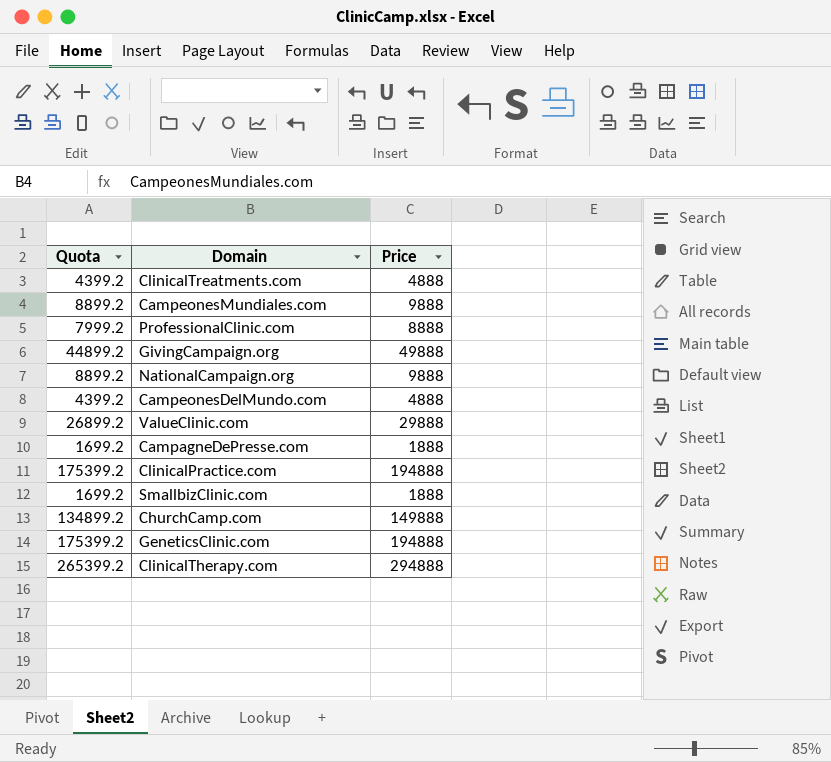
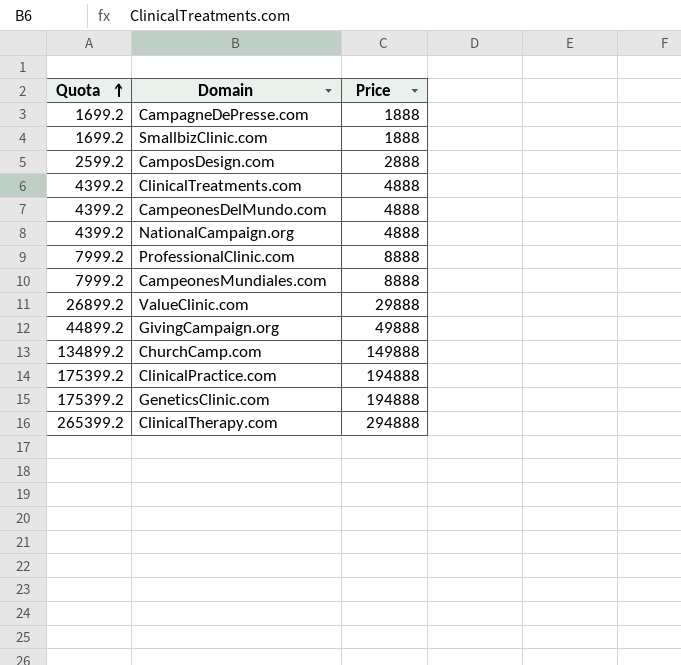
row order: none -> Quota ascending
row CamposDesign.com: none -> 2599.2 | 2888
NationalCampaign.org | Quota: 8899.2 -> 4399.2
NationalCampaign.org | Price: 9888 -> 4888
CampeonesMundiales.com | Quota: 8899.2 -> 7999.2
CampeonesMundiales.com | Price: 9888 -> 8888

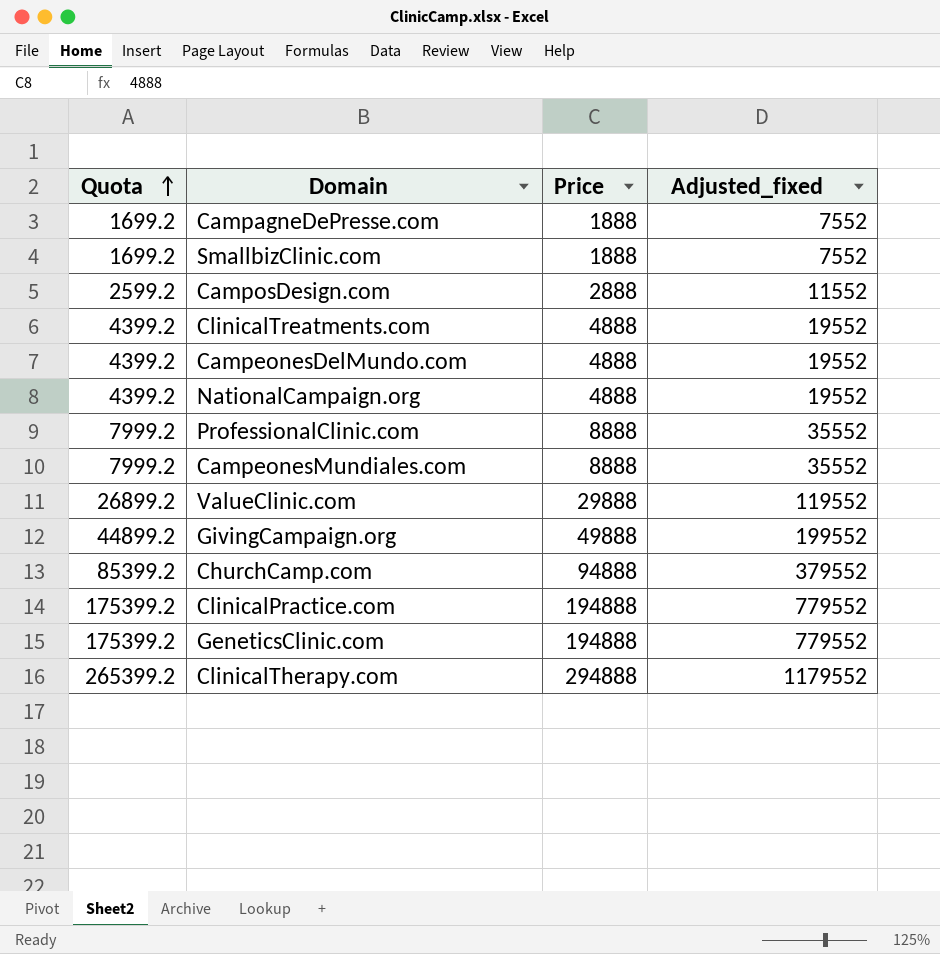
column Adjusted_fixed | formula: none -> [Price] * 4
ChurchCamp.com | Quota: 134899.2 -> 85399.2
ChurchCamp.com | Price: 149888 -> 94888

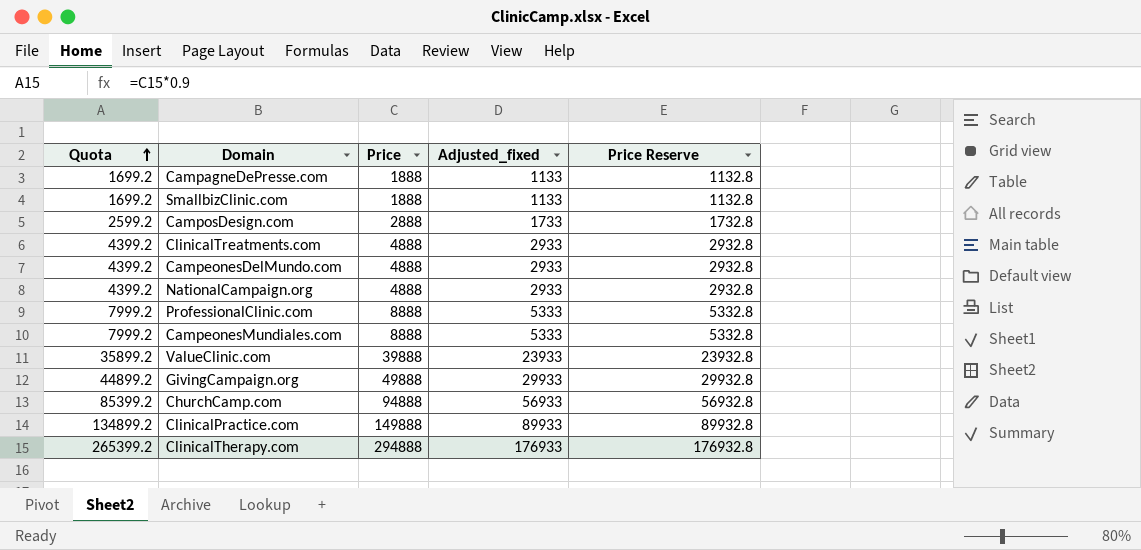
column Adjusted_fixed | formula: [Price] * 4 -> [Price] * 0.6
column Price Reserve | formula: none -> [Price] * 0.6
row GeneticsClinic.com: 175399.2 | 194888 | 779552 -> none
ValueClinic.com | Quota: 26899.2 -> 35899.2
ValueClinic.com | Price: 29888 -> 39888
ClinicalPractice.com | Quota: 175399.2 -> 134899.2
ClinicalPractice.com | Price: 194888 -> 149888

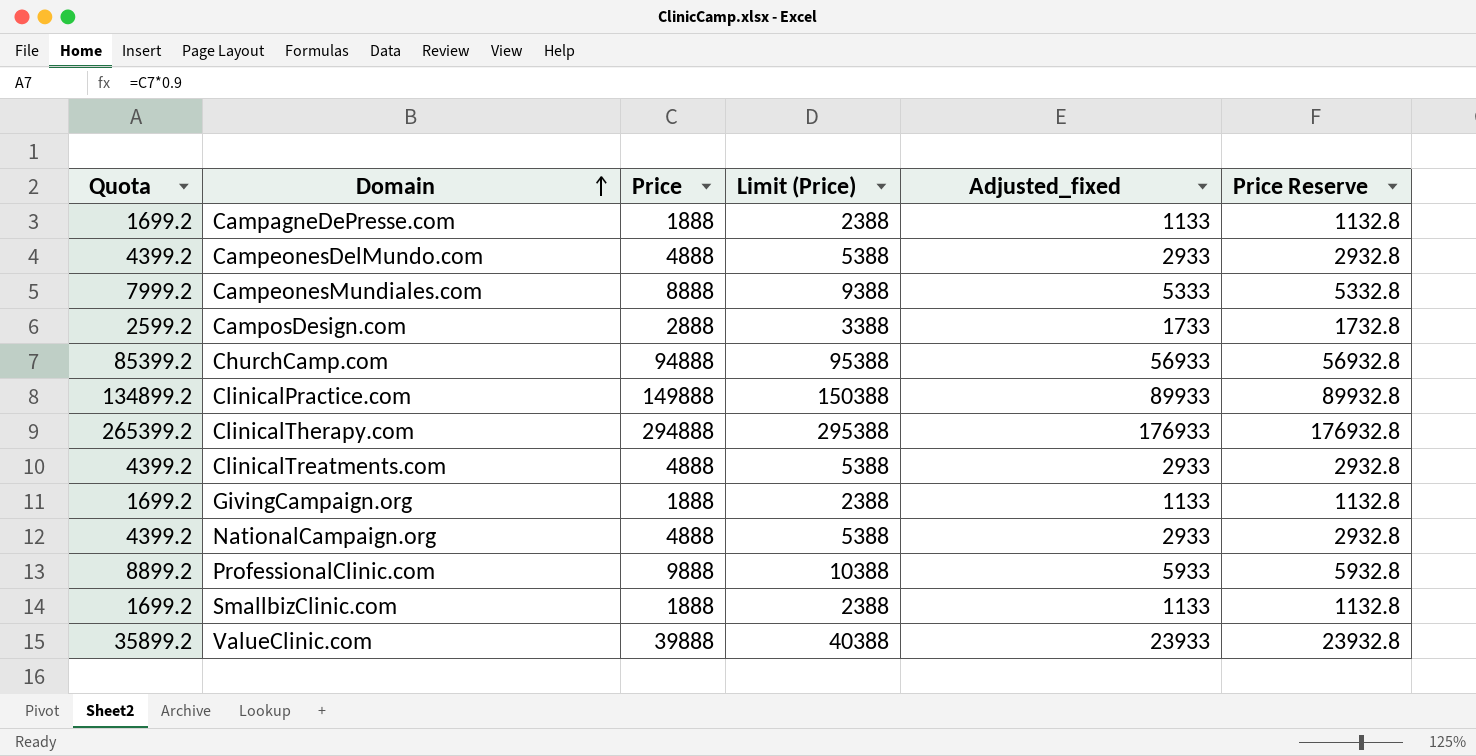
row order: Quota ascending -> Domain ascending
column Limit (Price) | formula: none -> [Price] + 500
GivingCampaign.org | Quota: 44899.2 -> 1699.2
GivingCampaign.org | Price: 49888 -> 1888
GivingCampaign.org | Adjusted_fixed: 29933 -> 1133
GivingCampaign.org | Price Reserve: 29932.8 -> 1132.8
ProfessionalClinic.com | Quota: 7999.2 -> 8899.2
ProfessionalClinic.com | Price: 8888 -> 9888
ProfessionalClinic.com | Adjusted_fixed: 5333 -> 5933
ProfessionalClinic.com | Price Reserve: 5332.8 -> 5932.8

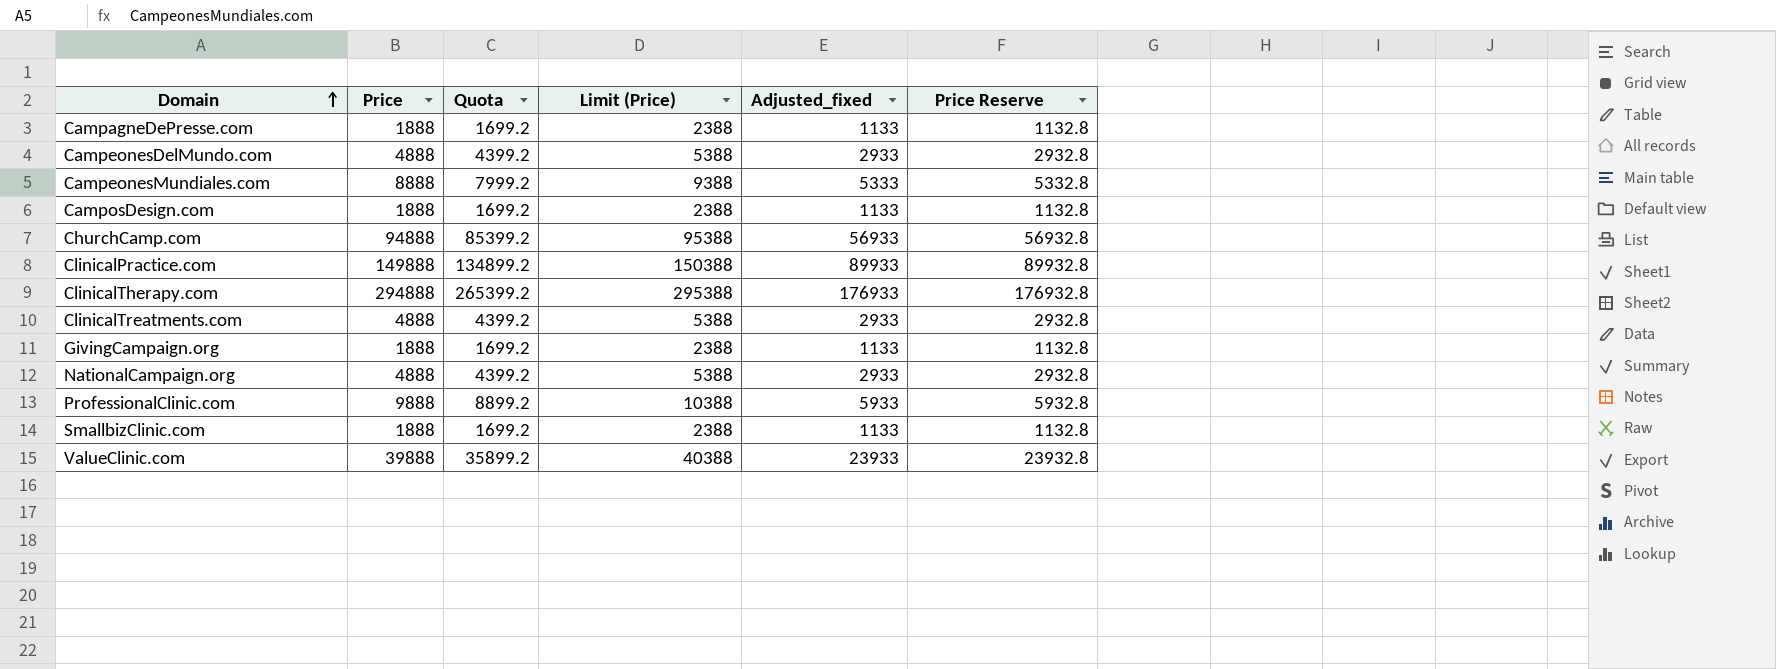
column Quota | position: 1 -> 3
CamposDesign.com | Price: 2888 -> 1888
CamposDesign.com | Quota: 2599.2 -> 1699.2
CamposDesign.com | Limit (Price): 3388 -> 2388
CamposDesign.com | Adjusted_fixed: 1733 -> 1133
CamposDesign.com | Price Reserve: 1732.8 -> 1132.8

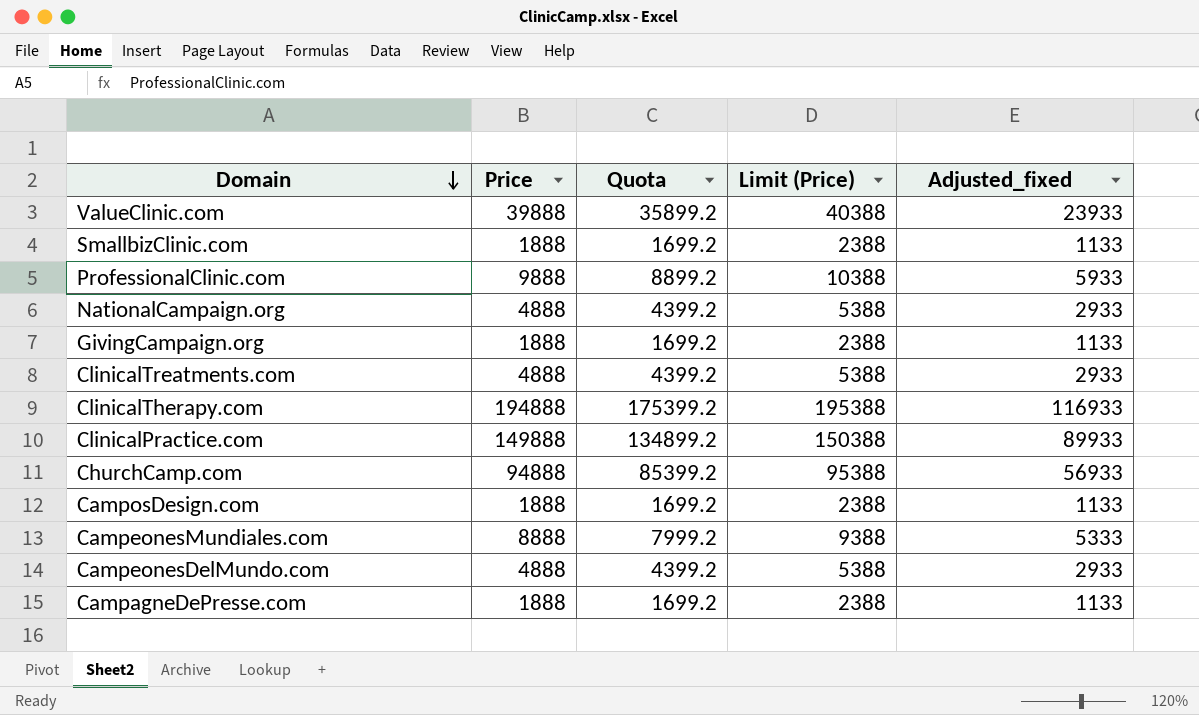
row order: Domain ascending -> Domain descending
column Price Reserve | formula: [Price] * 0.6 -> none
ClinicalTherapy.com | Price: 294888 -> 194888
ClinicalTherapy.com | Quota: 265399.2 -> 175399.2
ClinicalTherapy.com | Limit (Price): 295388 -> 195388
ClinicalTherapy.com | Adjusted_fixed: 176933 -> 116933

